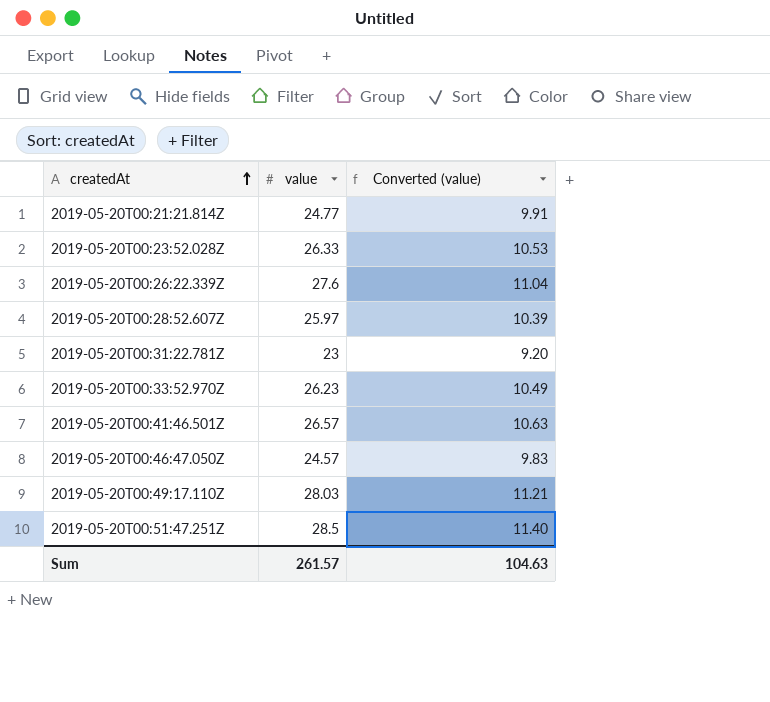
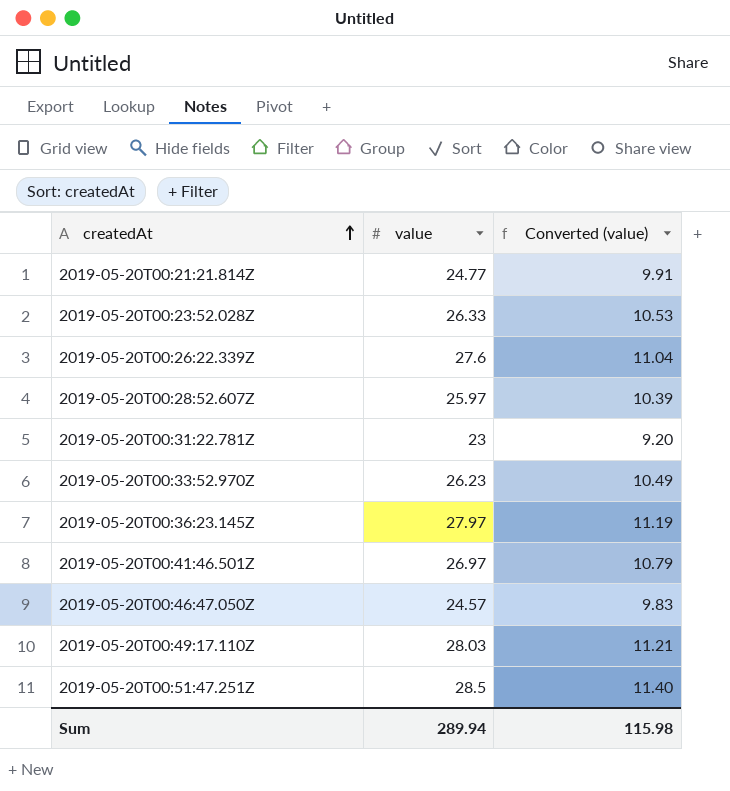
row 2019-05-20T00:36:23.145Z: none -> 27.97 | 11.19
2019-05-20T00:41:46.501Z | value: 26.57 -> 26.97
2019-05-20T00:41:46.501Z | Converted (value): 10.63 -> 10.79
Sum | value: 261.57 -> 289.94
Sum | Converted (value): 104.63 -> 115.98

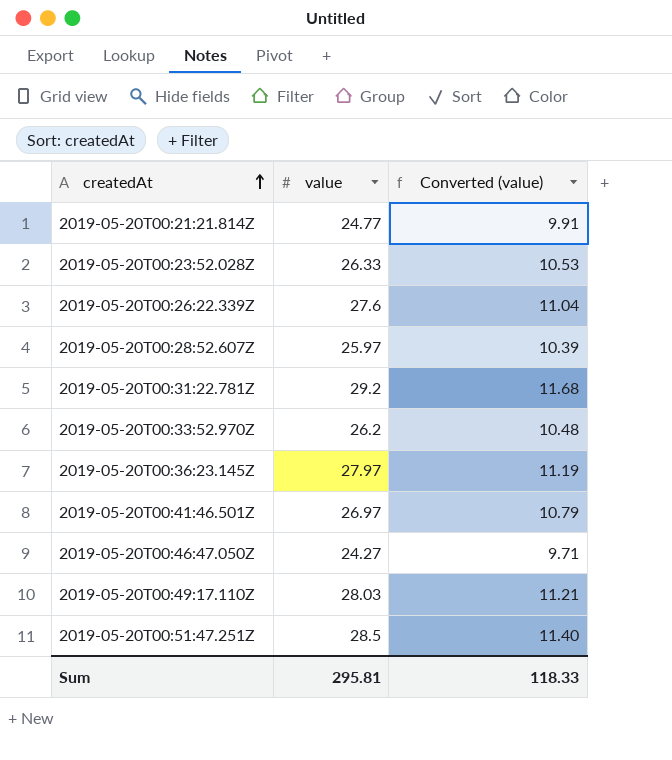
2019-05-20T00:31:22.781Z | value: 23 -> 29.2
2019-05-20T00:31:22.781Z | Converted (value): 9.20 -> 11.68
2019-05-20T00:33:52.970Z | value: 26.23 -> 26.2
2019-05-20T00:33:52.970Z | Converted (value): 10.49 -> 10.48
2019-05-20T00:46:47.050Z | value: 24.57 -> 24.27
2019-05-20T00:46:47.050Z | Converted (value): 9.83 -> 9.71
Sum | value: 289.94 -> 295.81
Sum | Converted (value): 115.98 -> 118.33

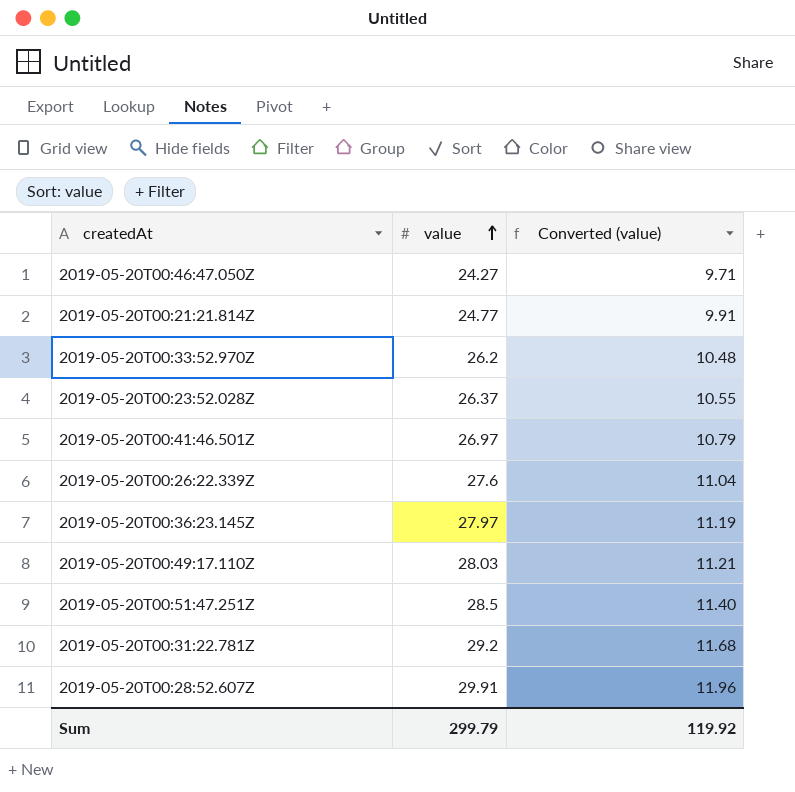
row order: createdAt ascending -> value ascending
2019-05-20T00:23:52.028Z | value: 26.33 -> 26.37
2019-05-20T00:23:52.028Z | Converted (value): 10.53 -> 10.55
2019-05-20T00:28:52.607Z | value: 25.97 -> 29.91
2019-05-20T00:28:52.607Z | Converted (value): 10.39 -> 11.96
Sum | value: 295.81 -> 299.79
Sum | Converted (value): 118.33 -> 119.92

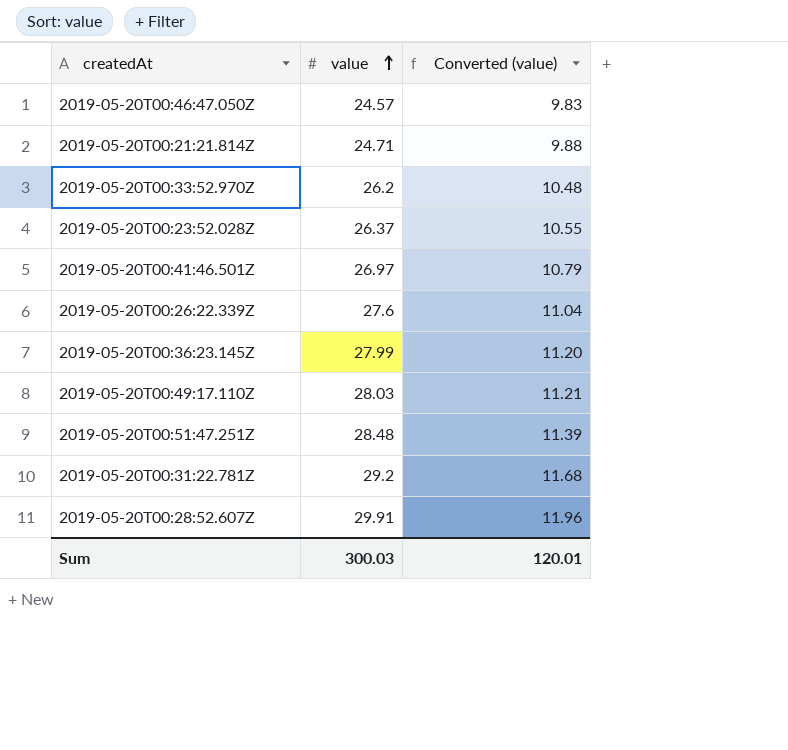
2019-05-20T00:46:47.050Z | value: 24.27 -> 24.57
2019-05-20T00:46:47.050Z | Converted (value): 9.71 -> 9.83
2019-05-20T00:21:21.814Z | value: 24.77 -> 24.71
2019-05-20T00:21:21.814Z | Converted (value): 9.91 -> 9.88
2019-05-20T00:36:23.145Z | value: 27.97 -> 27.99
2019-05-20T00:36:23.145Z | Converted (value): 11.19 -> 11.20
2019-05-20T00:51:47.251Z | value: 28.5 -> 28.48
2019-05-20T00:51:47.251Z | Converted (value): 11.40 -> 11.39
Sum | value: 299.79 -> 300.03
Sum | Converted (value): 119.92 -> 120.01

